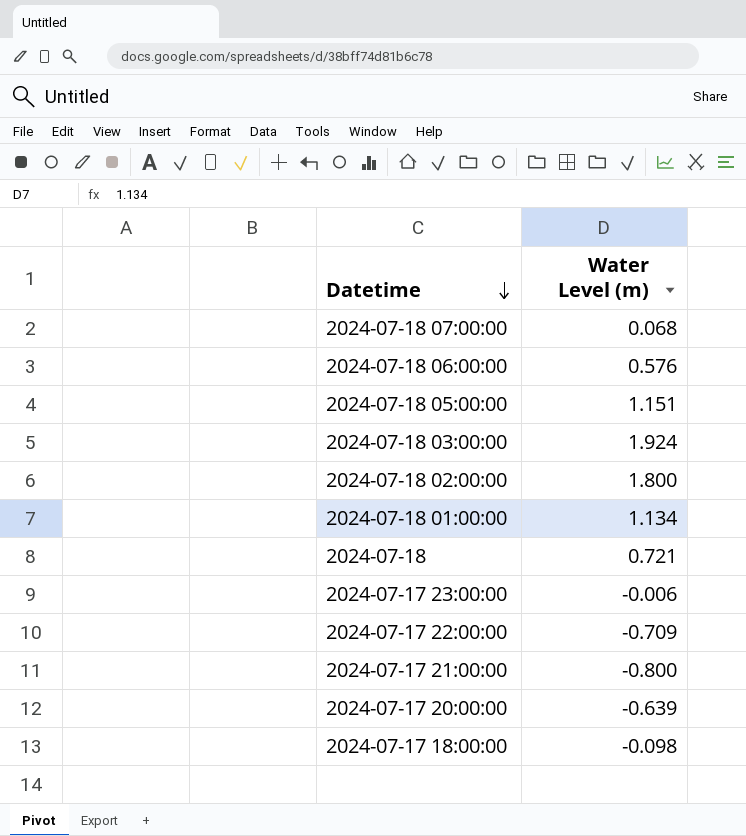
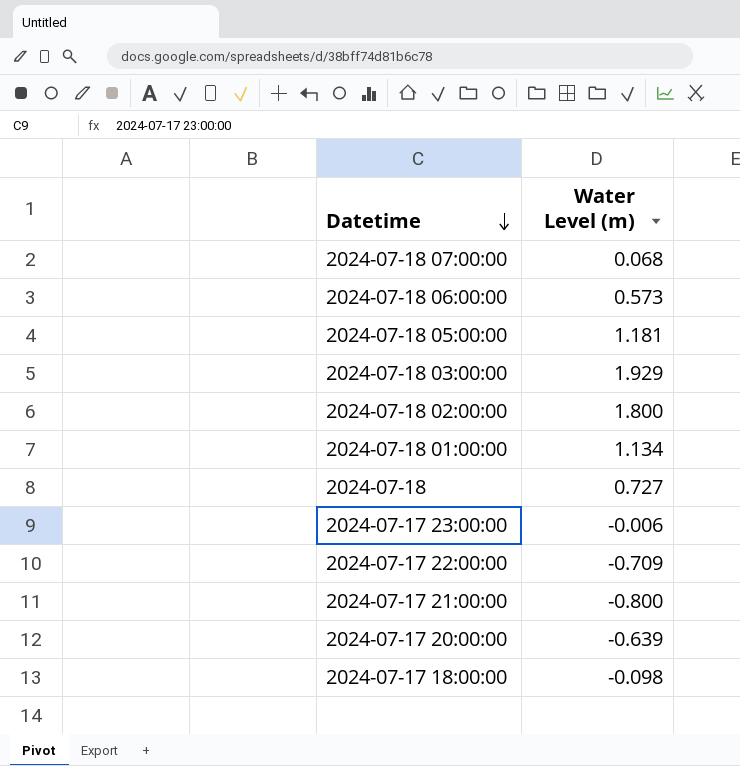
2024-07-18 06:00:00 | Water Level (m): 0.576 -> 0.573
2024-07-18 05:00:00 | Water Level (m): 1.151 -> 1.181
2024-07-18 03:00:00 | Water Level (m): 1.924 -> 1.929
2024-07-18 | Water Level (m): 0.721 -> 0.727

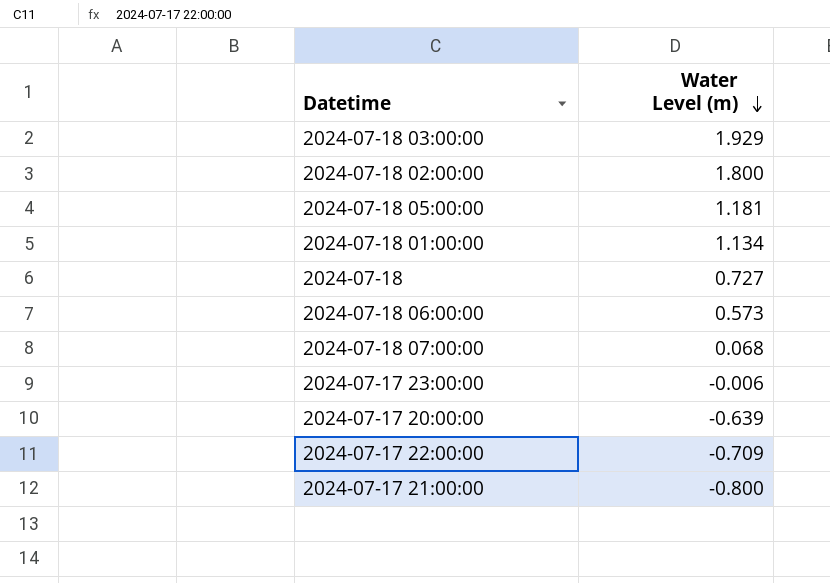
row order: Datetime descending -> Water Level (m) descending
row 2024-07-17 18:00:00: -0.098 -> none

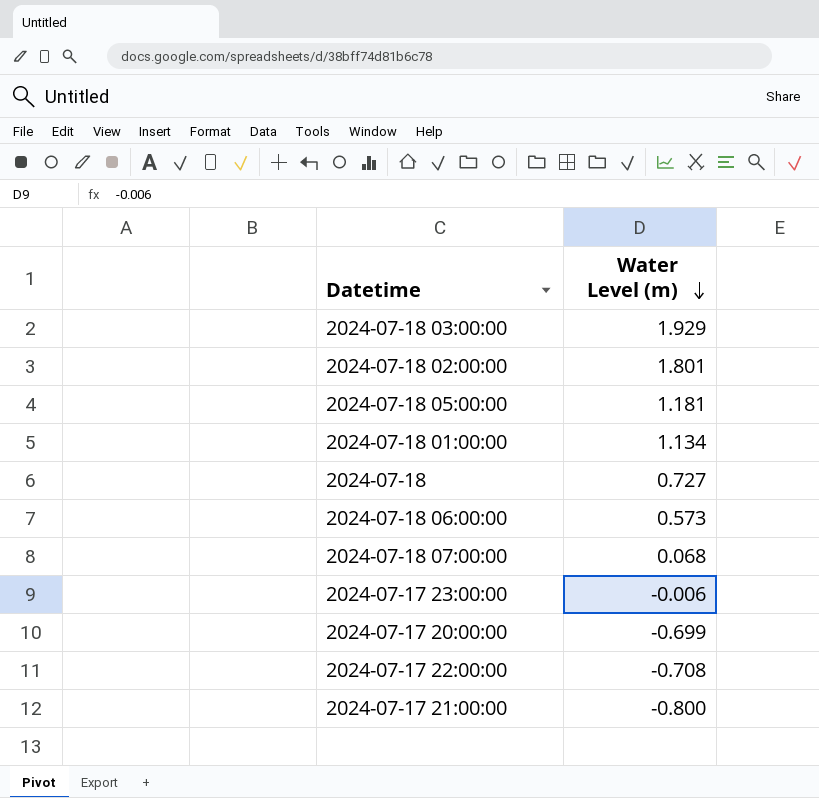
2024-07-18 02:00:00 | Water Level (m): 1.800 -> 1.801
2024-07-17 20:00:00 | Water Level (m): -0.639 -> -0.699
2024-07-17 22:00:00 | Water Level (m): -0.709 -> -0.708

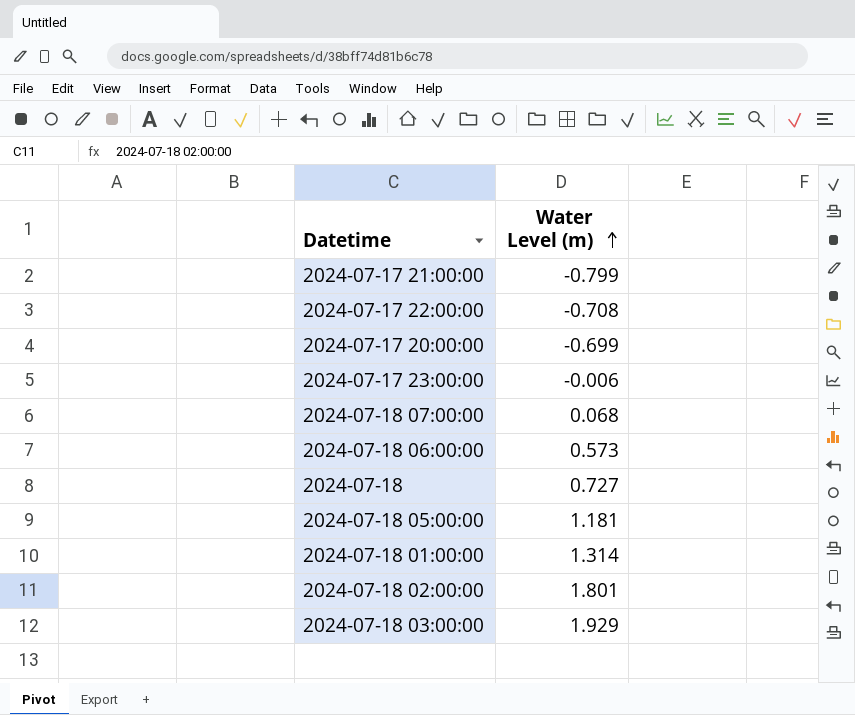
row order: Water Level (m) descending -> Water Level (m) ascending
2024-07-17 21:00:00 | Water Level (m): -0.800 -> -0.799
2024-07-18 01:00:00 | Water Level (m): 1.134 -> 1.314

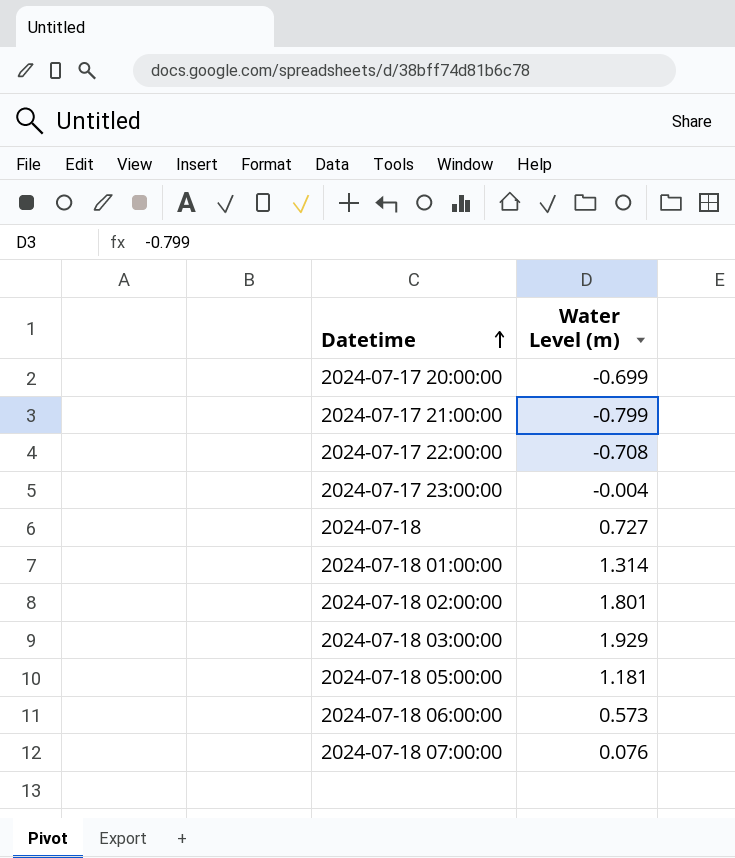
row order: Water Level (m) ascending -> Datetime ascending
2024-07-17 23:00:00 | Water Level (m): -0.006 -> -0.004
2024-07-18 07:00:00 | Water Level (m): 0.068 -> 0.076

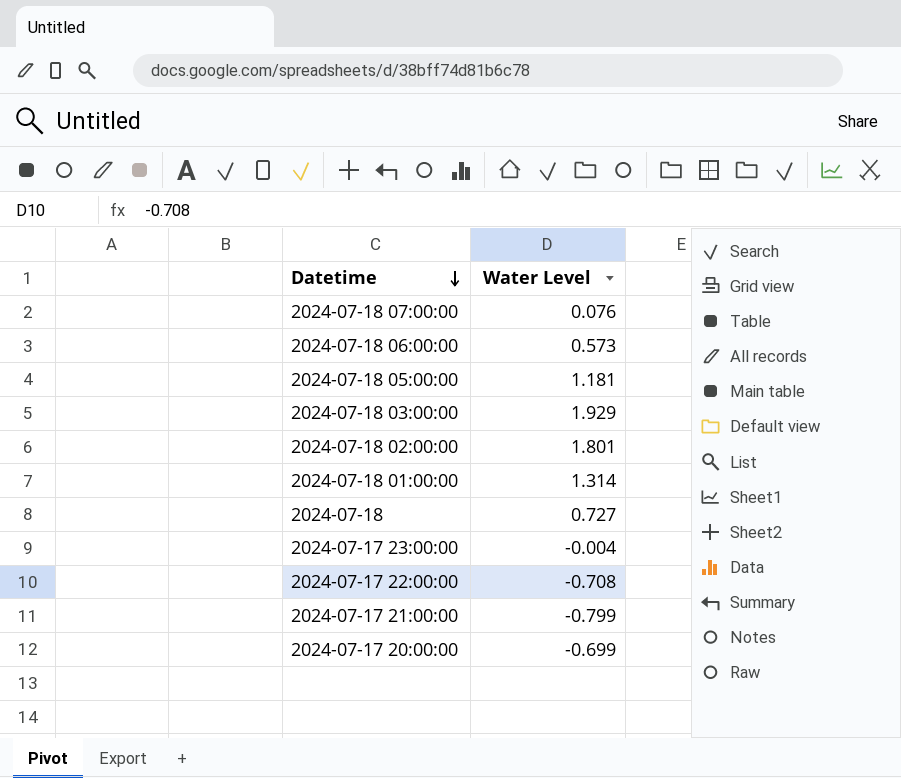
row order: Datetime ascending -> Datetime descending
column name: Water Level (m) -> Water Level

